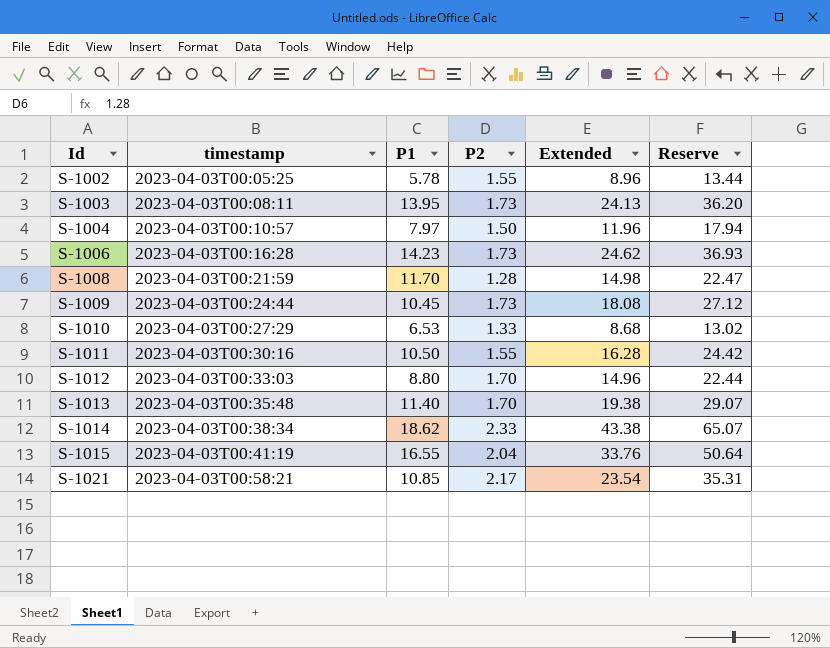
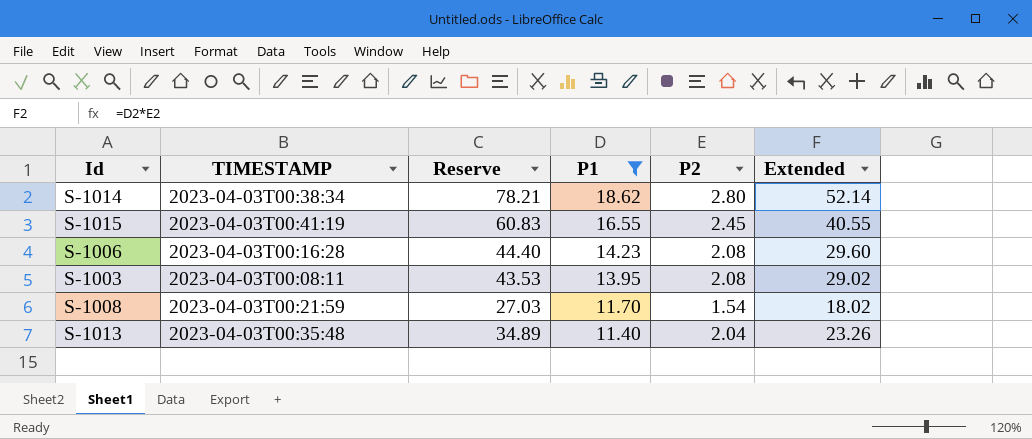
filter: none -> P1 >= 11.40
row order: Id ascending -> P1 descending
column name: timestamp -> TIMESTAMP
column Reserve | position: 6 -> 3
S-1014 | Reserve: 65.07 -> 78.21
S-1014 | P2: 2.33 -> 2.80
S-1014 | Extended: 43.38 -> 52.14
S-1015 | Reserve: 50.64 -> 60.83
S-1015 | P2: 2.04 -> 2.45
S-1015 | Extended: 33.76 -> 40.55
S-1006 | Reserve: 36.93 -> 44.40
S-1006 | P2: 1.73 -> 2.08
S-1006 | Extended: 24.62 -> 29.60
S-1003 | Reserve: 36.20 -> 43.53
S-1003 | P2: 1.73 -> 2.08
S-1003 | Extended: 24.13 -> 29.02
S-1008 | Reserve: 22.47 -> 27.03
S-1008 | P2: 1.28 -> 1.54
S-1008 | Extended: 14.98 -> 18.02
S-1013 | Reserve: 29.07 -> 34.89
S-1013 | P2: 1.70 -> 2.04
S-1013 | Extended: 19.38 -> 23.26

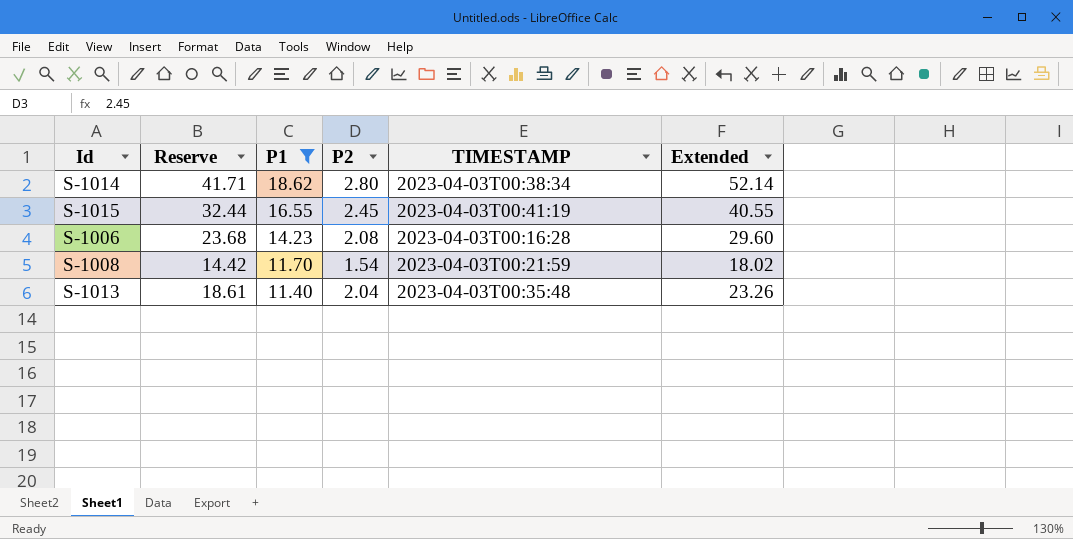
column Reserve | formula: [Extended] * 1.5 -> [Extended] * 0.8
column TIMESTAMP | position: 2 -> 5
row S-1003: 2023-04-03T00:08:11 | 43.53 | 13.95 | 2.08 | 29.02 -> none

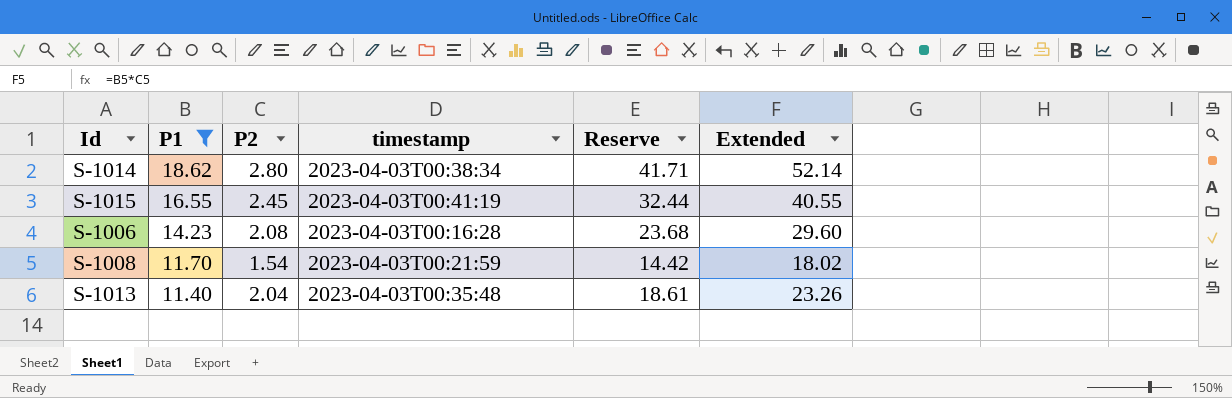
column name: TIMESTAMP -> timestamp
column Reserve | position: 2 -> 5

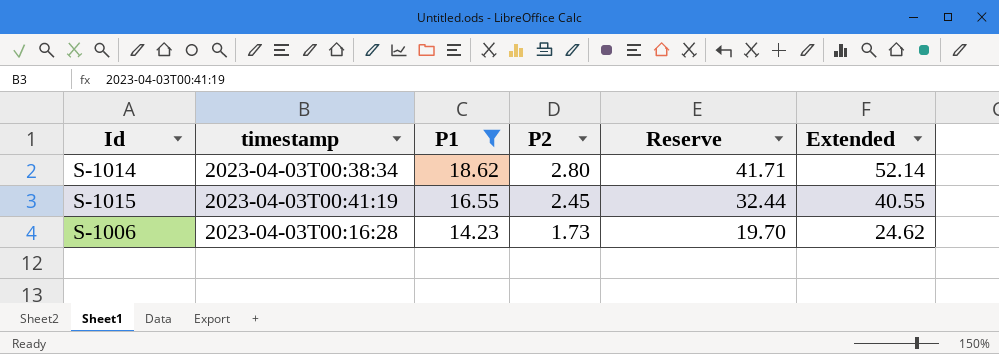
column timestamp | position: 4 -> 2
row S-1008: 11.70 | 1.54 | 2023-04-03T00:21:59 | 14.42 | 18.02 -> none
row S-1013: 11.40 | 2.04 | 2023-04-03T00:35:48 | 18.61 | 23.26 -> none
S-1006 | P2: 2.08 -> 1.73
S-1006 | Reserve: 23.68 -> 19.70
S-1006 | Extended: 29.60 -> 24.62

